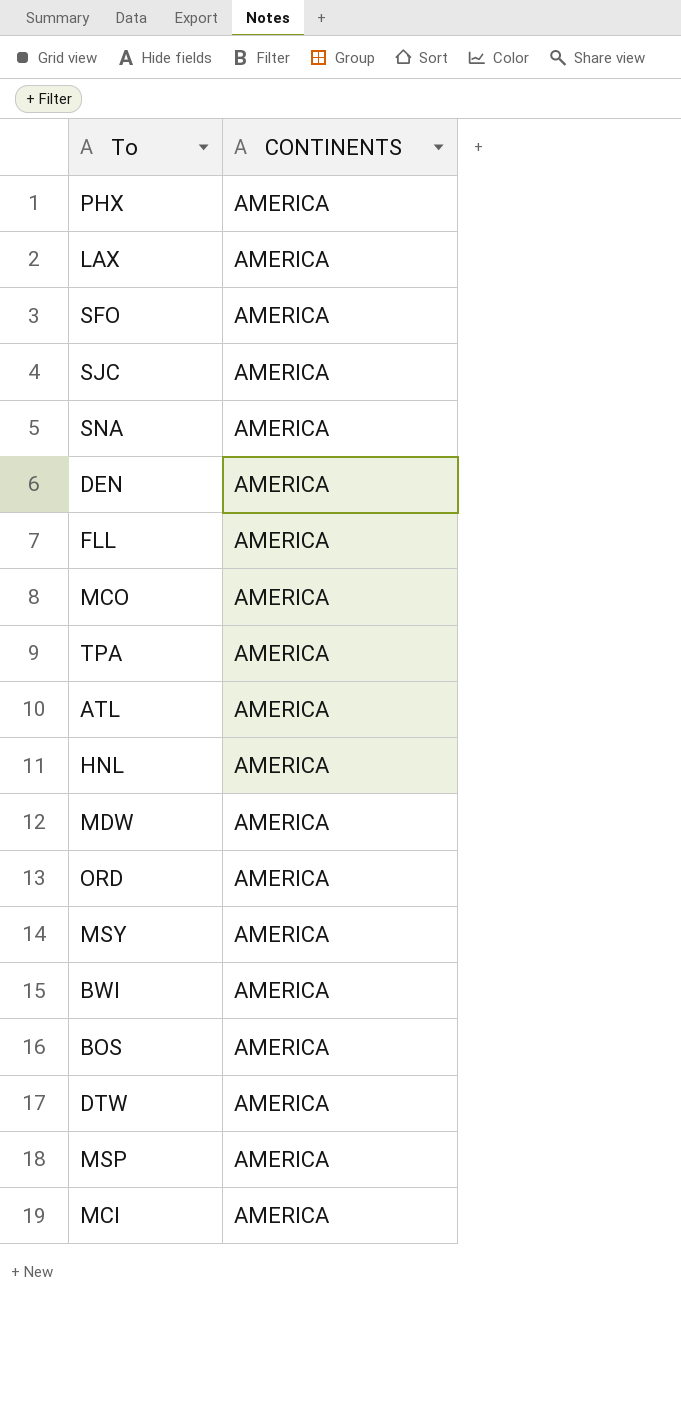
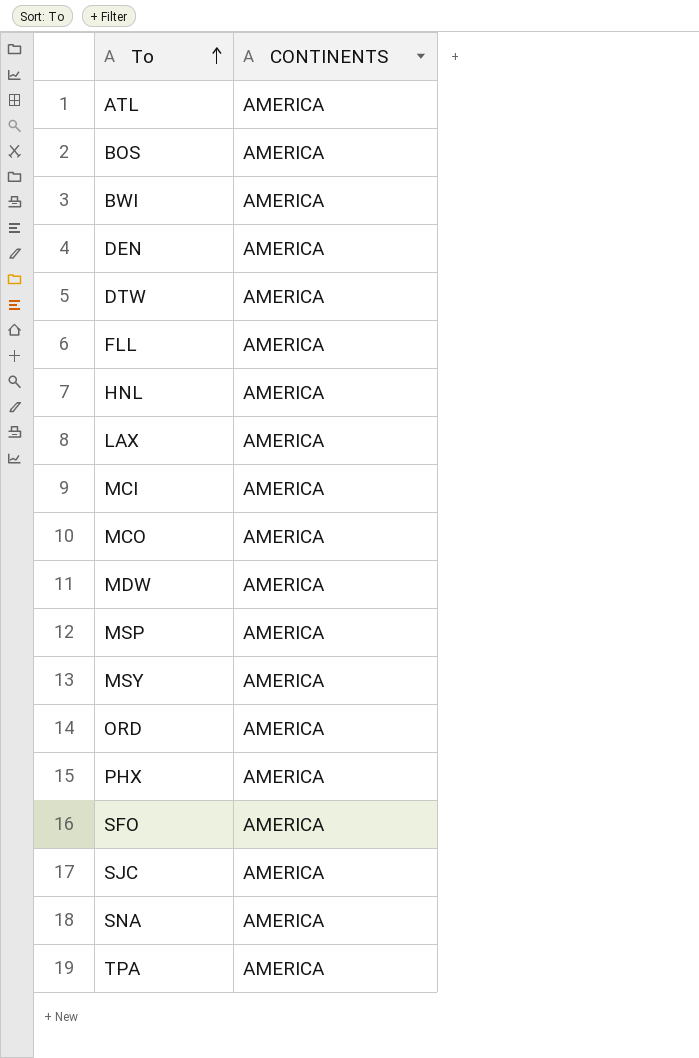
row order: none -> To ascending

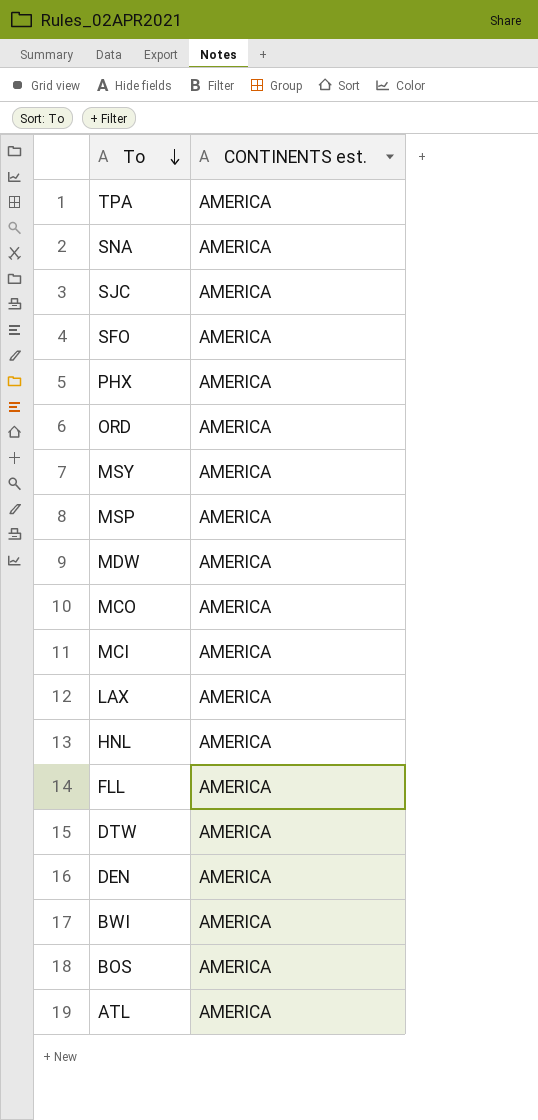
row order: To ascending -> To descending
column name: CONTINENTS -> CONTINENTS est.

